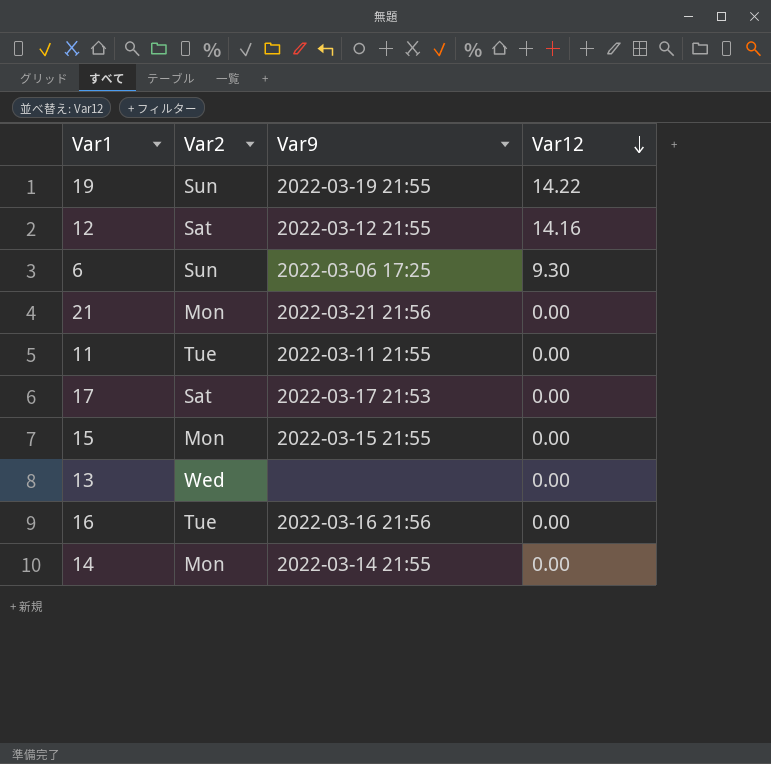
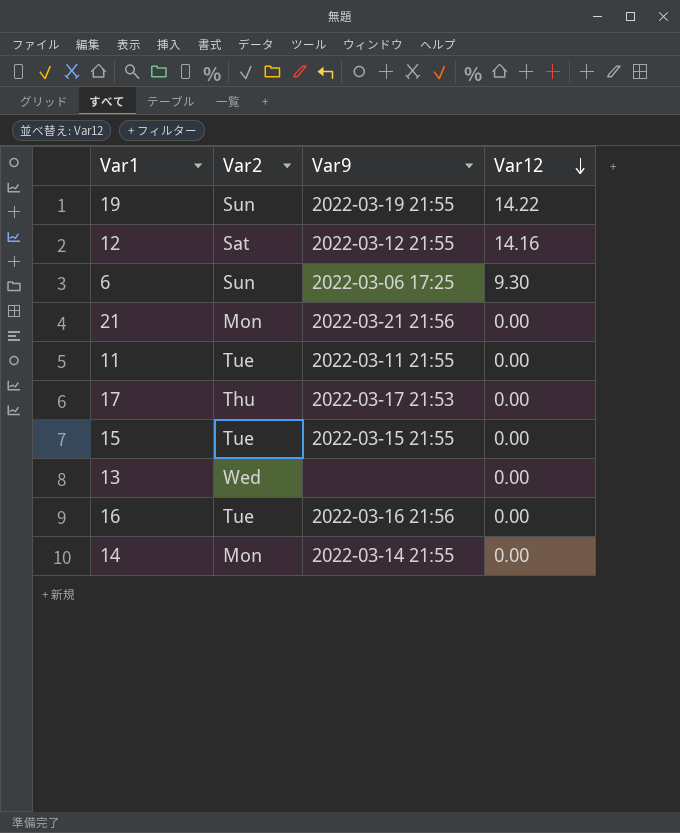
17 | Var2: Sat -> Thu
15 | Var2: Mon -> Tue

